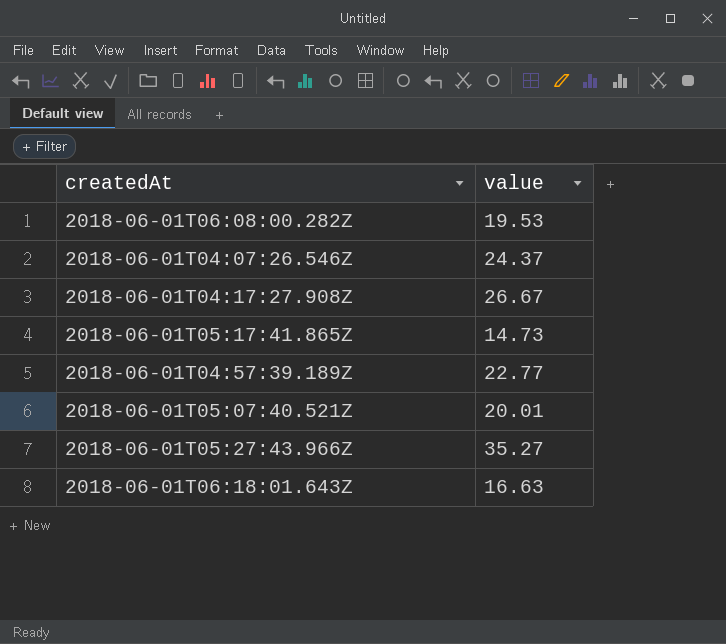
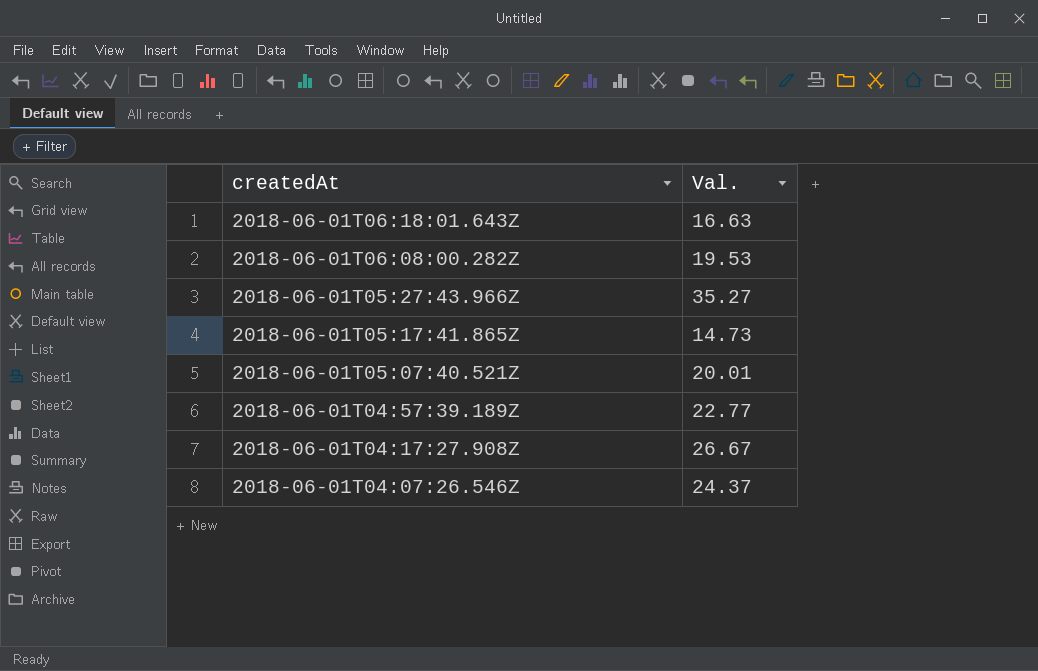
row order: none -> createdAt descending
column name: value -> Val.

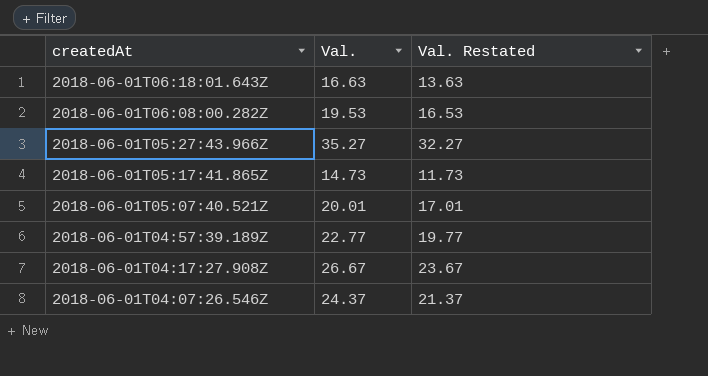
column Val. Restated | formula: none -> [Val.] - 3

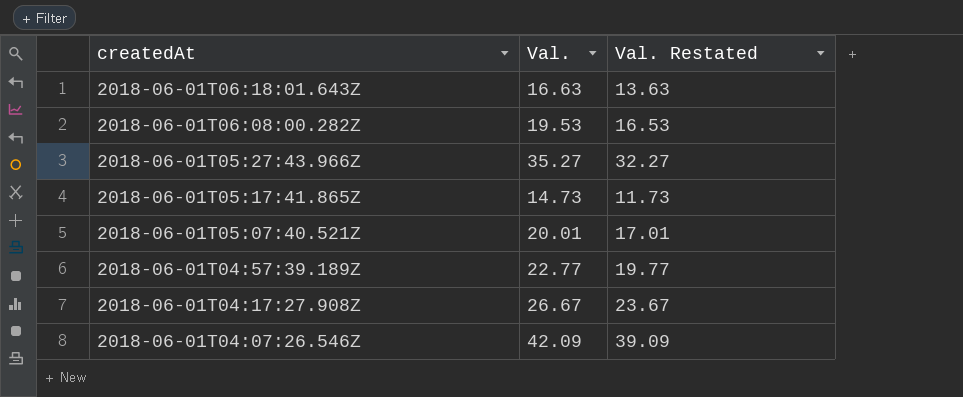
2018-06-01T04:07:26.546Z | Val.: 24.37 -> 42.09
2018-06-01T04:07:26.546Z | Val. Restated: 21.37 -> 39.09

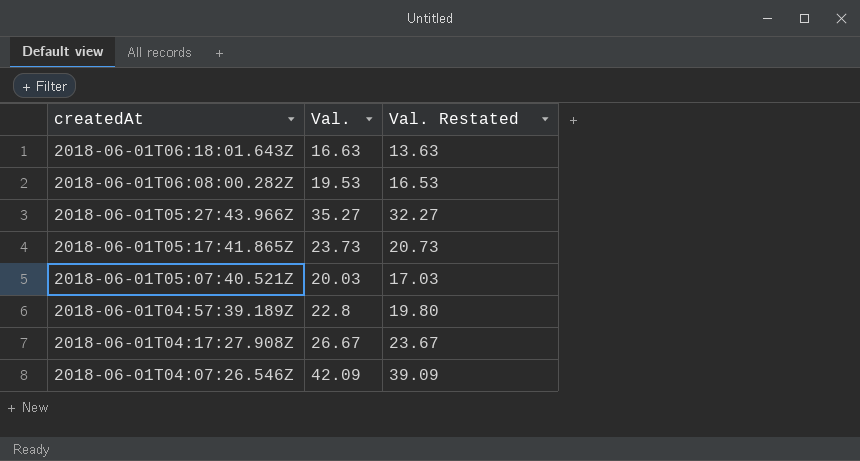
2018-06-01T05:17:41.865Z | Val.: 14.73 -> 23.73
2018-06-01T05:17:41.865Z | Val. Restated: 11.73 -> 20.73
2018-06-01T05:07:40.521Z | Val.: 20.01 -> 20.03
2018-06-01T05:07:40.521Z | Val. Restated: 17.01 -> 17.03
2018-06-01T04:57:39.189Z | Val.: 22.77 -> 22.8
2018-06-01T04:57:39.189Z | Val. Restated: 19.77 -> 19.80

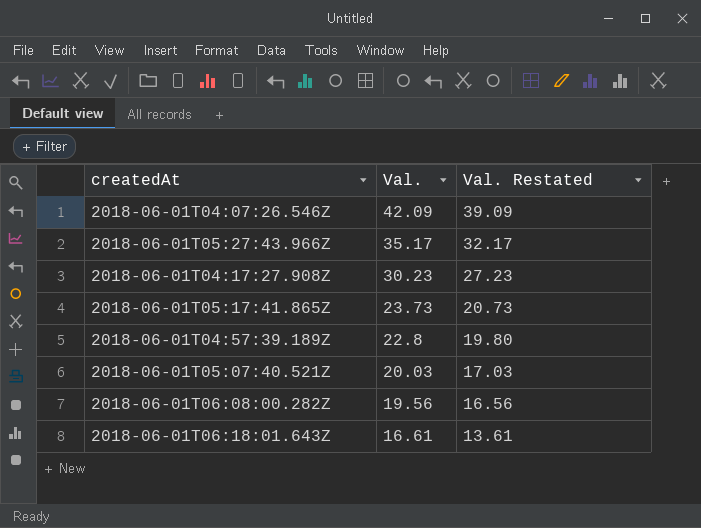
row order: createdAt descending -> Val. descending
2018-06-01T05:27:43.966Z | Val.: 35.27 -> 35.17
2018-06-01T05:27:43.966Z | Val. Restated: 32.27 -> 32.17
2018-06-01T04:17:27.908Z | Val.: 26.67 -> 30.23
2018-06-01T04:17:27.908Z | Val. Restated: 23.67 -> 27.23
2018-06-01T06:08:00.282Z | Val.: 19.53 -> 19.56
2018-06-01T06:08:00.282Z | Val. Restated: 16.53 -> 16.56
2018-06-01T06:18:01.643Z | Val.: 16.63 -> 16.61
2018-06-01T06:18:01.643Z | Val. Restated: 13.63 -> 13.61

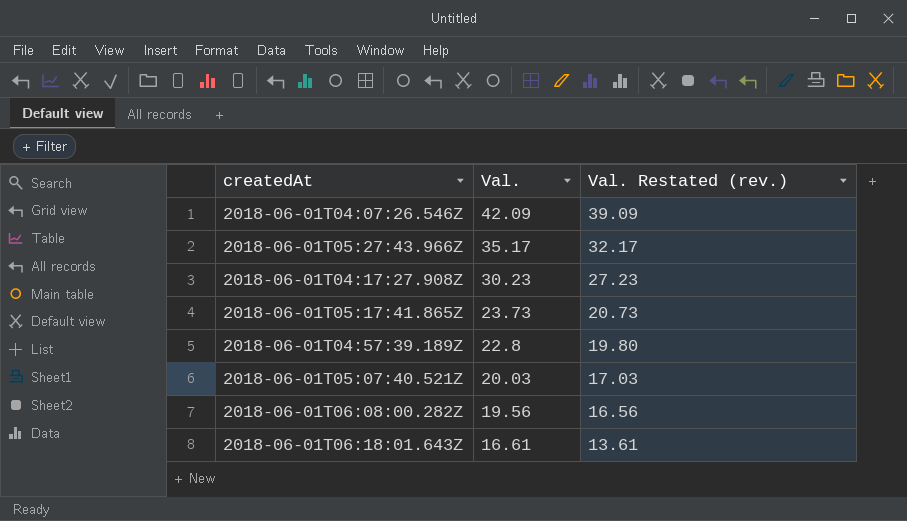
column name: Val. Restated -> Val. Restated (rev.)

